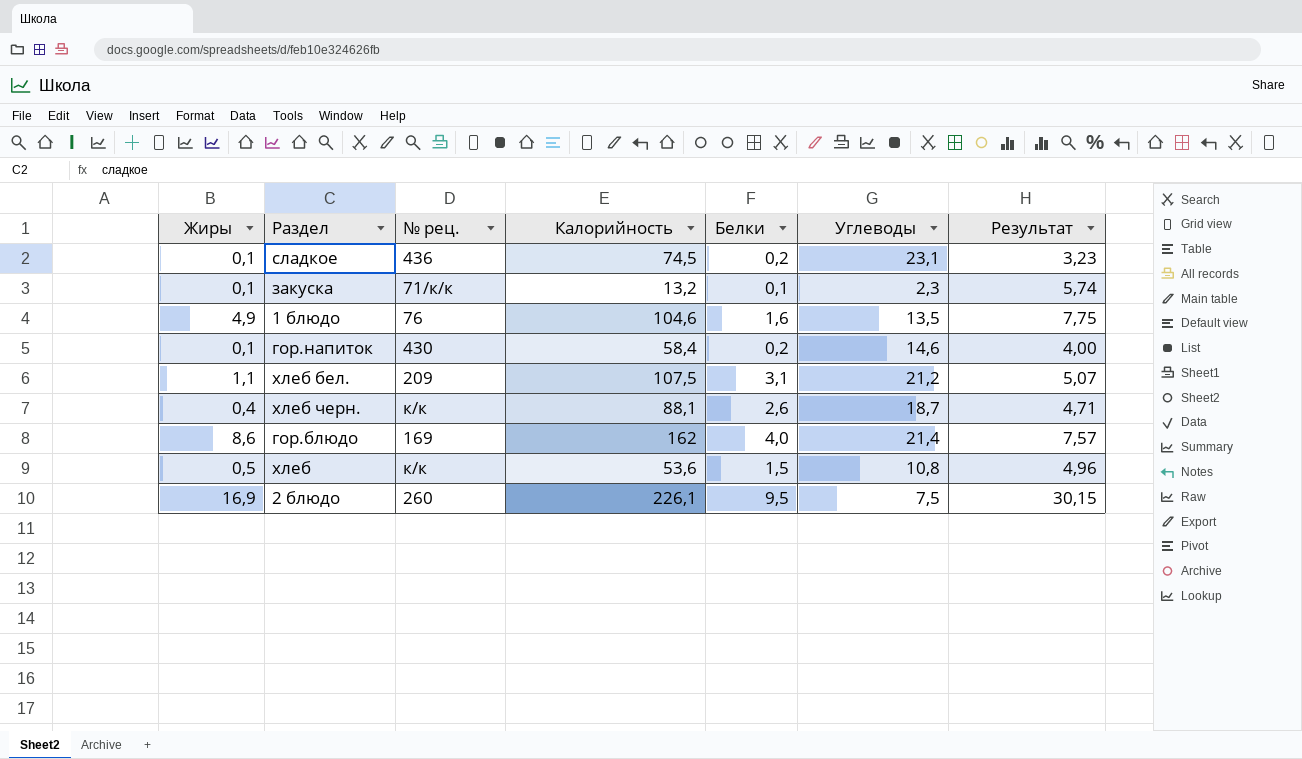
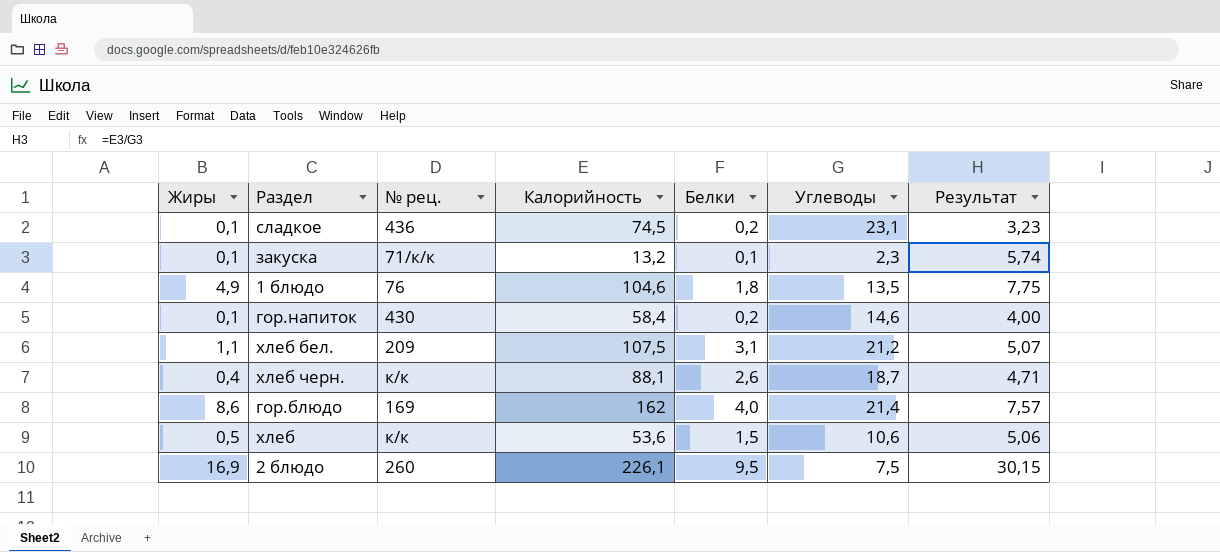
1 блюдо | Белки: 1,6 -> 1,8
хлеб | Углеводы: 10,8 -> 10,6
хлеб | Результат: 4,96 -> 5,06

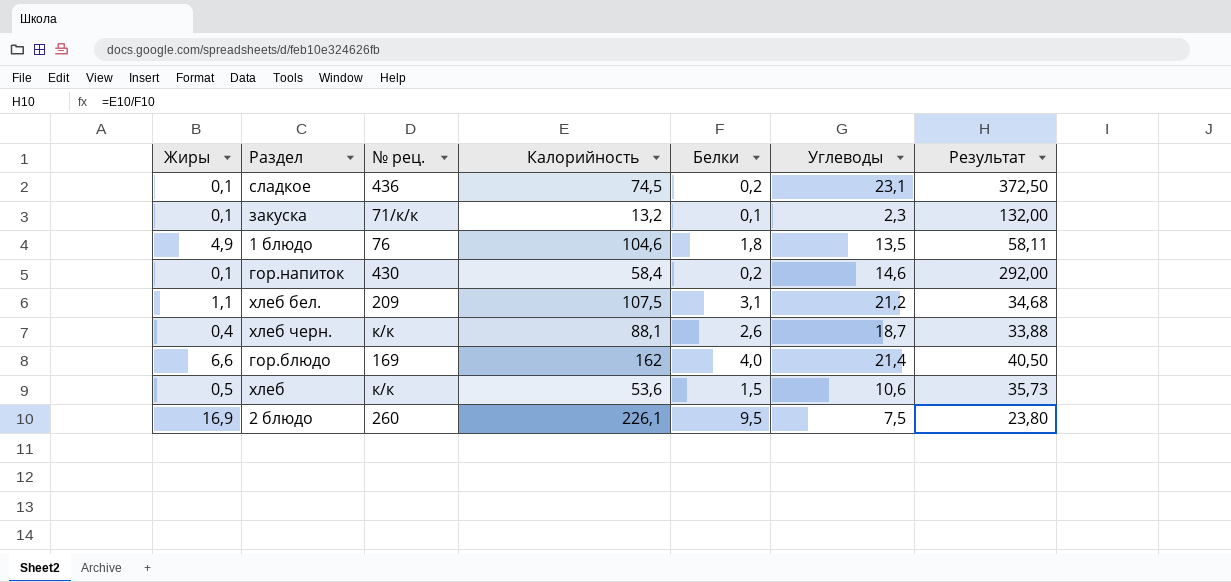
column Результат | formula: [Калорийность] / [Углеводы] -> [Калорийность] / [Белки]
гор.блюдо | Жиры: 8,6 -> 6,6

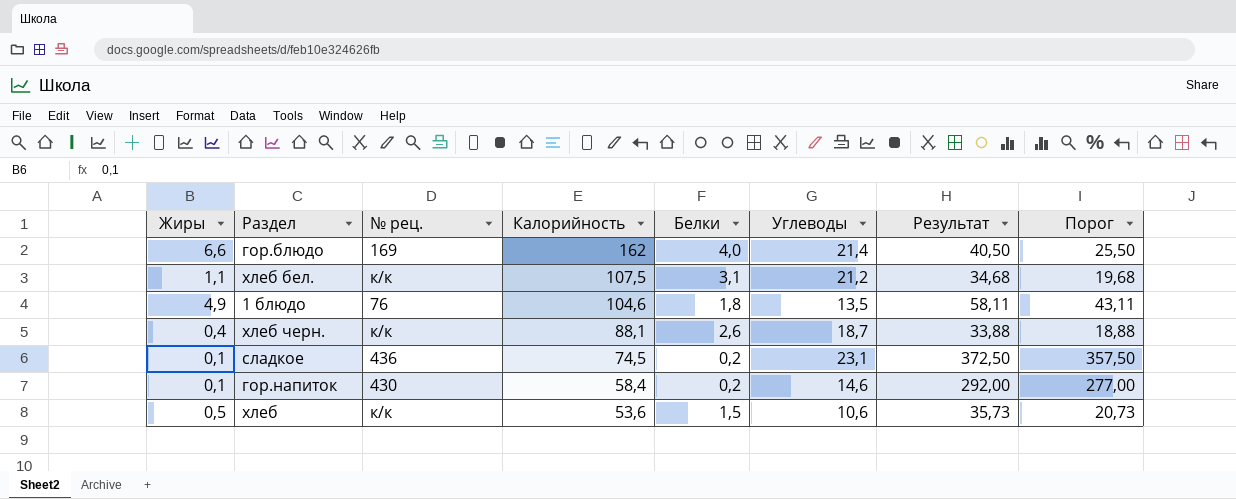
row order: none -> Калорийность descending
column Порог | formula: none -> [Результат] - 15
row закуска: 0,1 | 71/к/к | 13,2 | 0,1 | 2,3 | 132,00 -> none
row 2 блюдо: 16,9 | 260 | 226,1 | 9,5 | 7,5 | 23,80 -> none
хлеб бел. | № рец.: 209 -> к/к

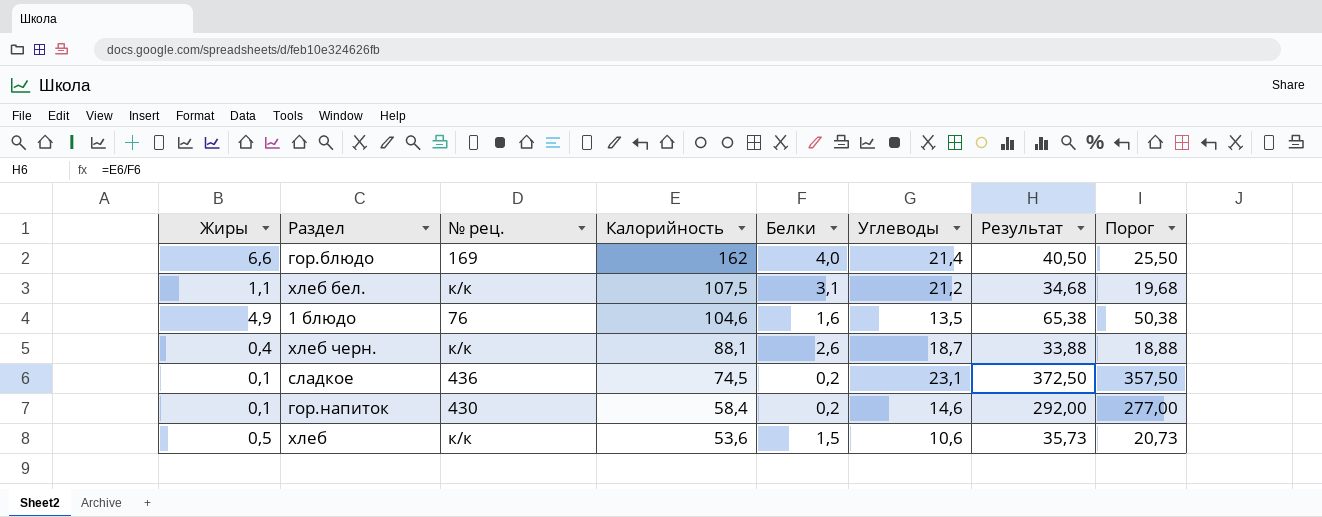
1 блюдо | Белки: 1,8 -> 1,6
1 блюдо | Результат: 58,11 -> 65,38
1 блюдо | Порог: 43,11 -> 50,38

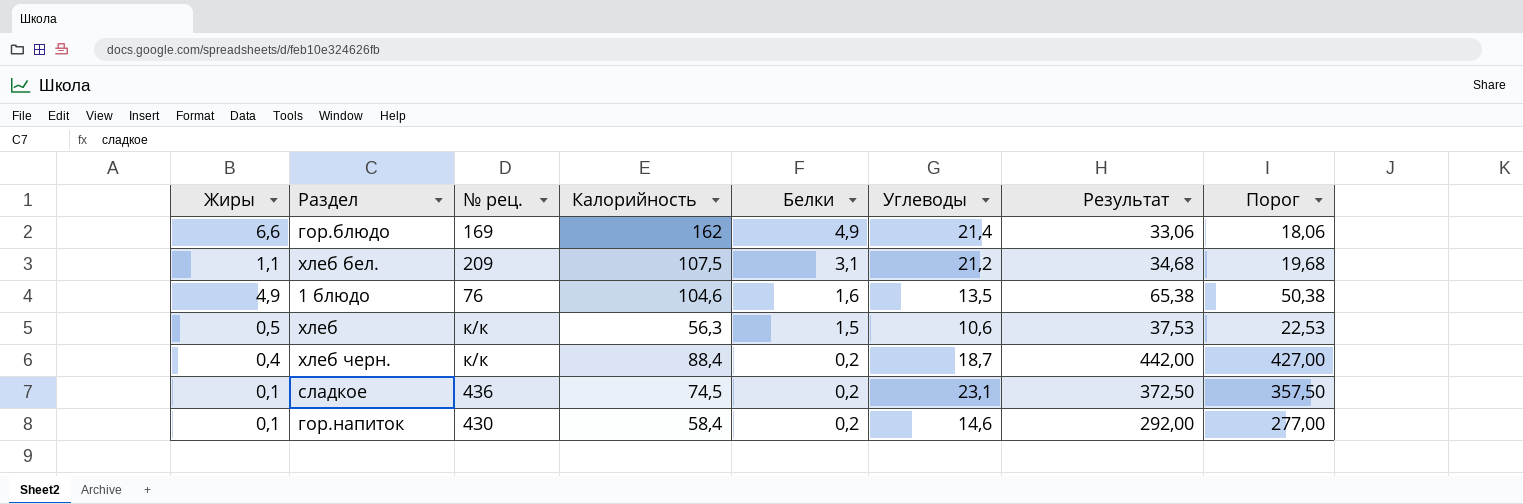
row order: Калорийность descending -> Белки descending
гор.блюдо | Белки: 4,0 -> 4,9
гор.блюдо | Результат: 40,50 -> 33,06
гор.блюдо | Порог: 25,50 -> 18,06
хлеб бел. | № рец.: к/к -> 209
хлеб | Калорийность: 53,6 -> 56,3
хлеб | Результат: 35,73 -> 37,53
хлеб | Порог: 20,73 -> 22,53
хлеб черн. | Калорийность: 88,1 -> 88,4
хлеб черн. | Белки: 2,6 -> 0,2
хлеб черн. | Результат: 33,88 -> 442,00
хлеб черн. | Порог: 18,88 -> 427,00

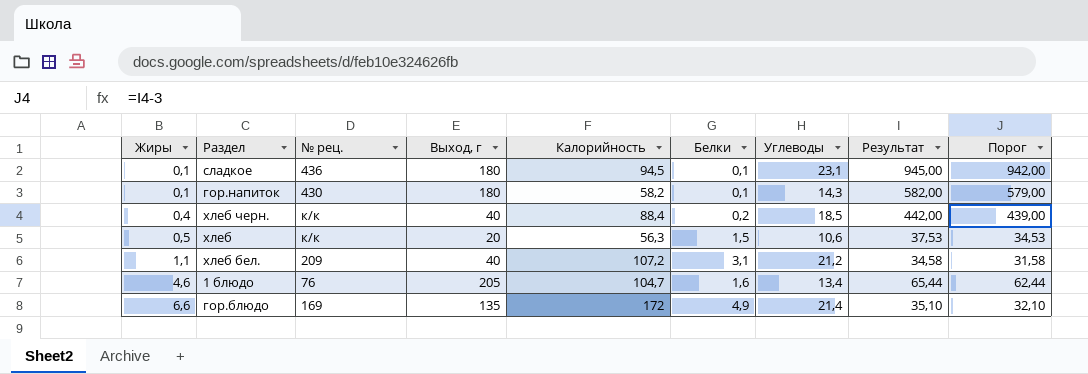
row order: Белки descending -> Жиры ascending
column Выход, г | position: none -> 4
column Порог | formula: [Результат] - 15 -> [Результат] - 3
сладкое | Калорийность: 74,5 -> 94,5
сладкое | Белки: 0,2 -> 0,1
сладкое | Результат: 372,50 -> 945,00
гор.напиток | Калорийность: 58,4 -> 58,2
гор.напиток | Белки: 0,2 -> 0,1
гор.напиток | Углеводы: 14,6 -> 14,3
гор.напиток | Результат: 292,00 -> 582,00
хлеб черн. | Углеводы: 18,7 -> 18,5
хлеб бел. | Калорийность: 107,5 -> 107,2
хлеб бел. | Результат: 34,68 -> 34,58
1 блюдо | Жиры: 4,9 -> 4,6
1 блюдо | Калорийность: 104,6 -> 104,7
1 блюдо | Углеводы: 13,5 -> 13,4
1 блюдо | Результат: 65,38 -> 65,44
гор.блюдо | Калорийность: 162 -> 172
гор.блюдо | Результат: 33,06 -> 35,10

